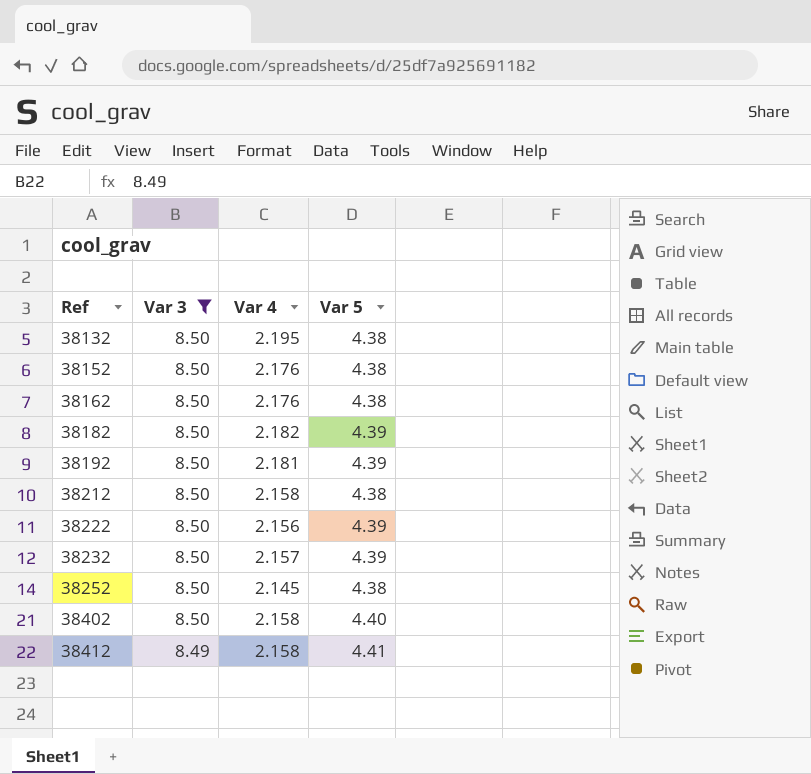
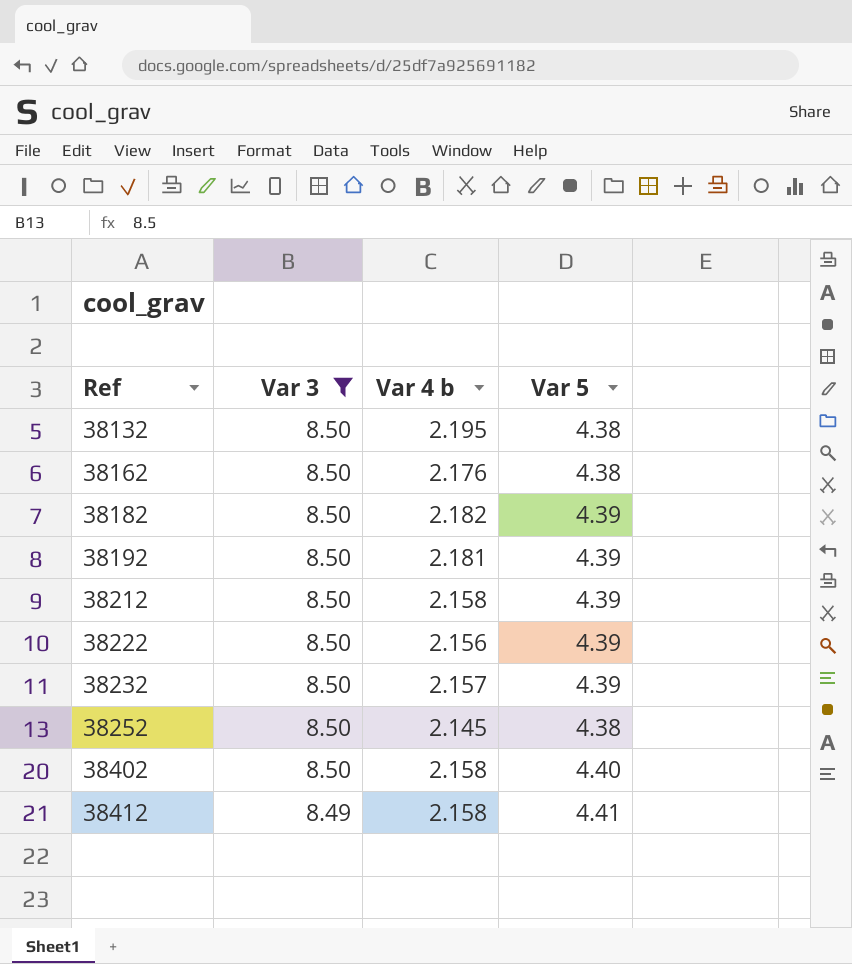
column name: Var 4 -> Var 4 b
row 38152: 8.50 | 2.176 | 4.38 -> none
38212 | Var 5: 4.38 -> 4.39

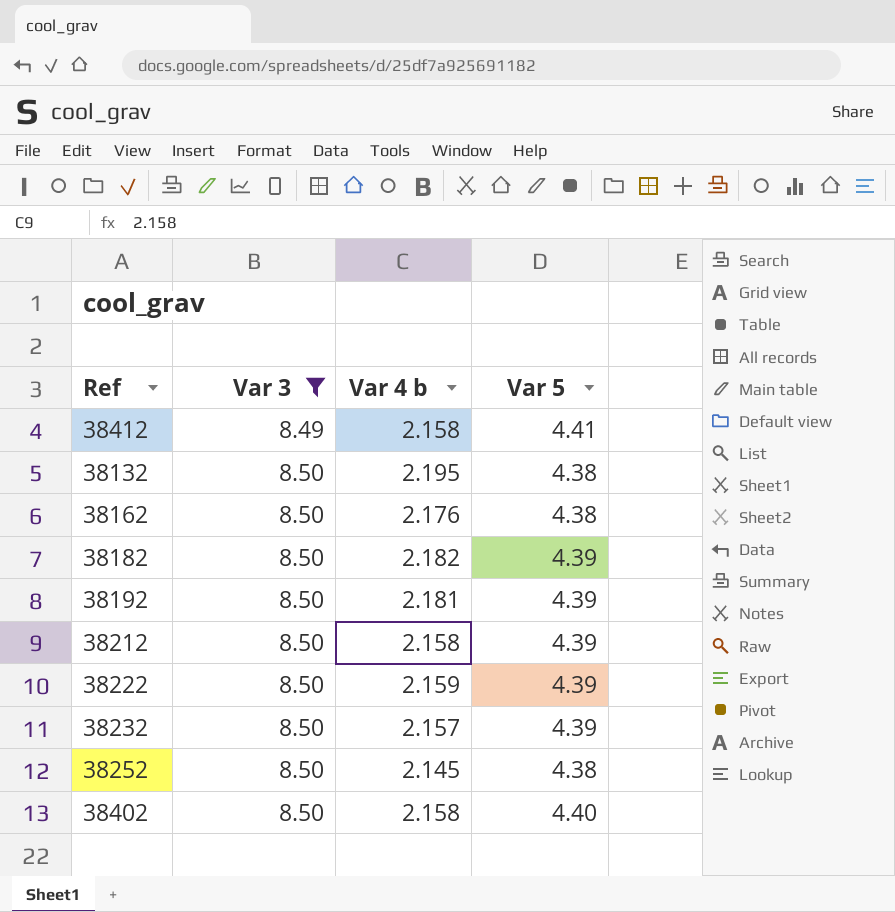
row order: Ref ascending -> Var 3 ascending
38222 | Var 4 b: 2.156 -> 2.159

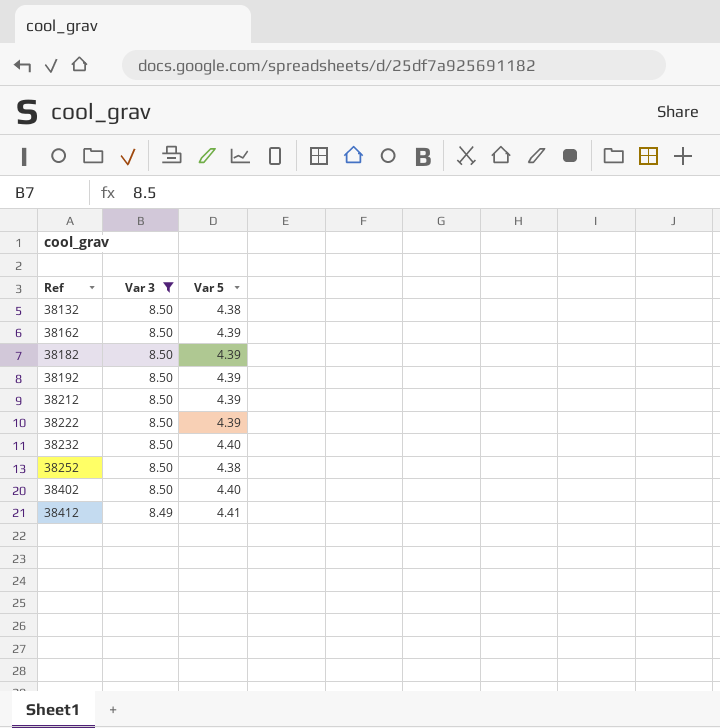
row order: Var 3 ascending -> Ref ascending
column Var 4 b | position: 3 -> none
38162 | Var 5: 4.38 -> 4.39
38232 | Var 5: 4.39 -> 4.40

